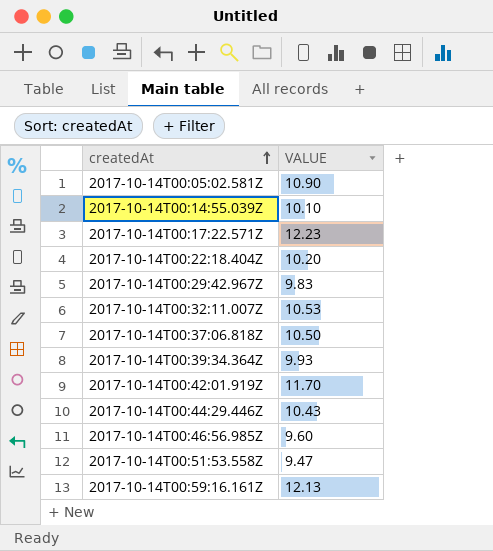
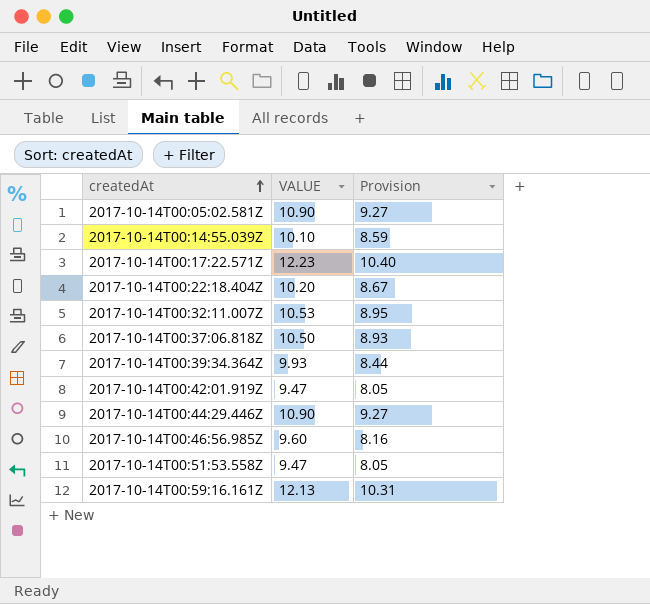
column Provision | formula: none -> [VALUE] * 0.85
row 2017-10-14T00:29:42.967Z: 9.83 -> none
2017-10-14T00:42:01.919Z | VALUE: 11.70 -> 9.47
2017-10-14T00:44:29.446Z | VALUE: 10.43 -> 10.90

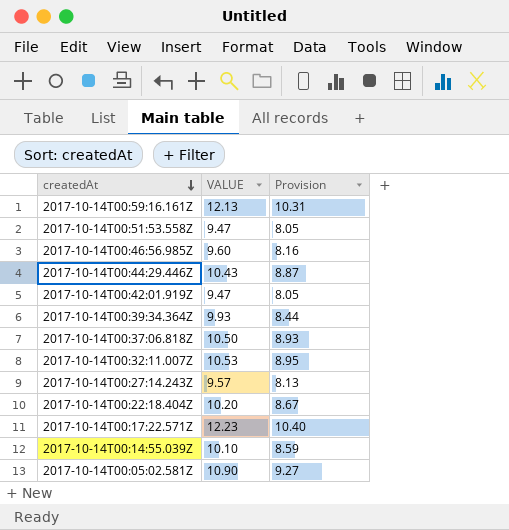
row order: createdAt ascending -> createdAt descending
2017-10-14T00:44:29.446Z | VALUE: 10.90 -> 10.43
2017-10-14T00:44:29.446Z | Provision: 9.27 -> 8.87
row 2017-10-14T00:27:14.243Z: none -> 9.57 | 8.13

